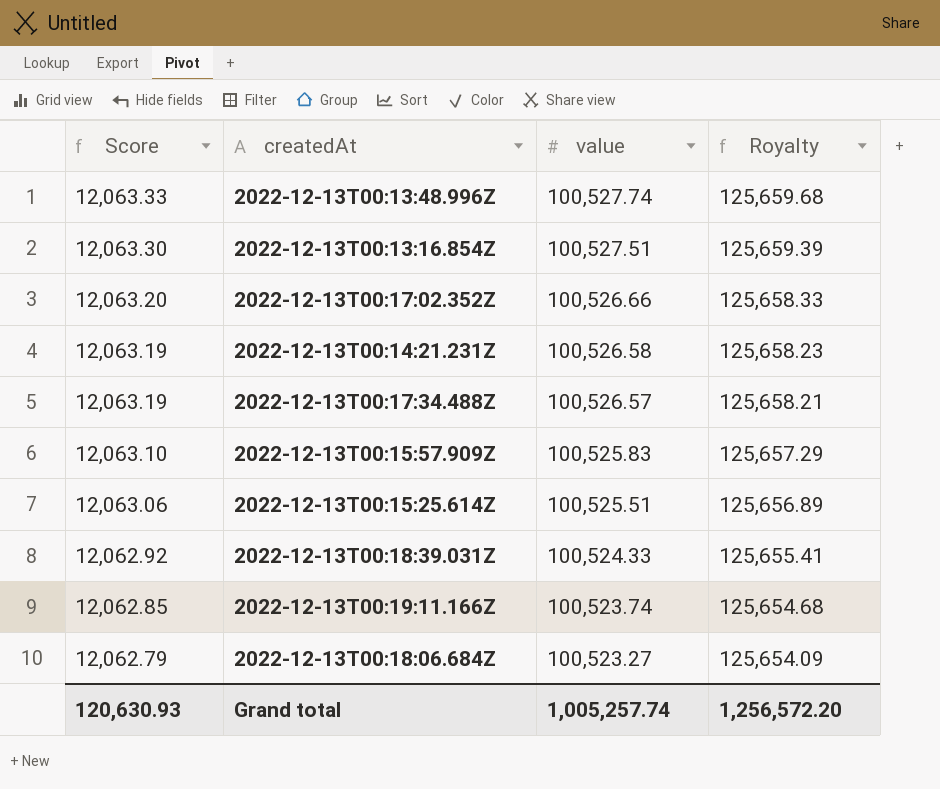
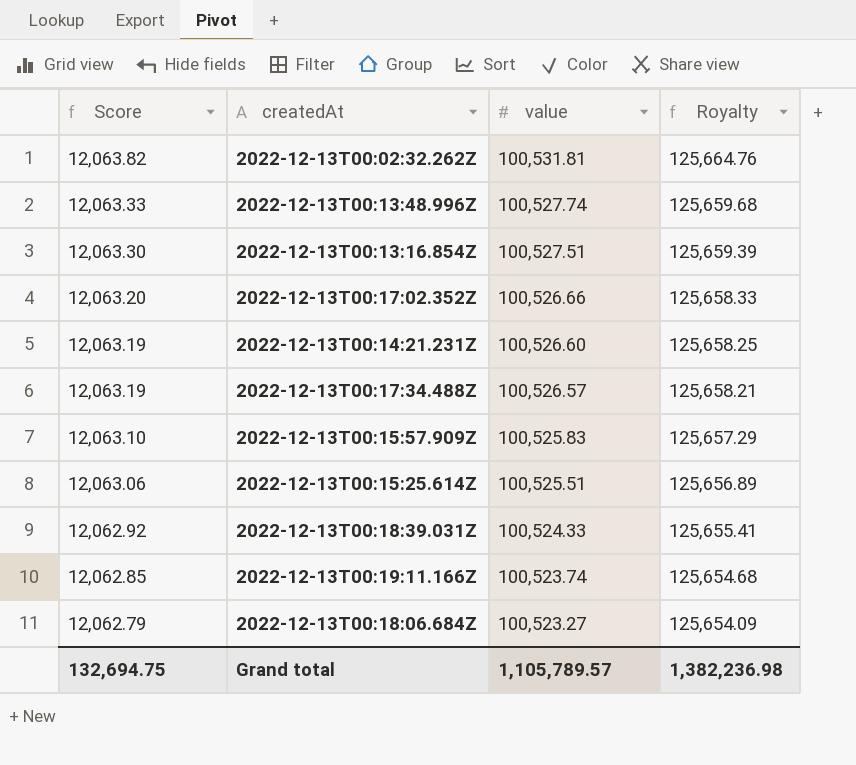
row 2022-12-13T00:02:32.262Z: none -> 12,063.82 | 100,531.81 | 125,664.76
2022-12-13T00:14:21.231Z | value: 100,526.58 -> 100,526.60
2022-12-13T00:14:21.231Z | Royalty: 125,658.23 -> 125,658.25
Grand total | Score: 120,630.93 -> 132,694.75
Grand total | value: 1,005,257.74 -> 1,105,789.57
Grand total | Royalty: 1,256,572.20 -> 1,382,236.98

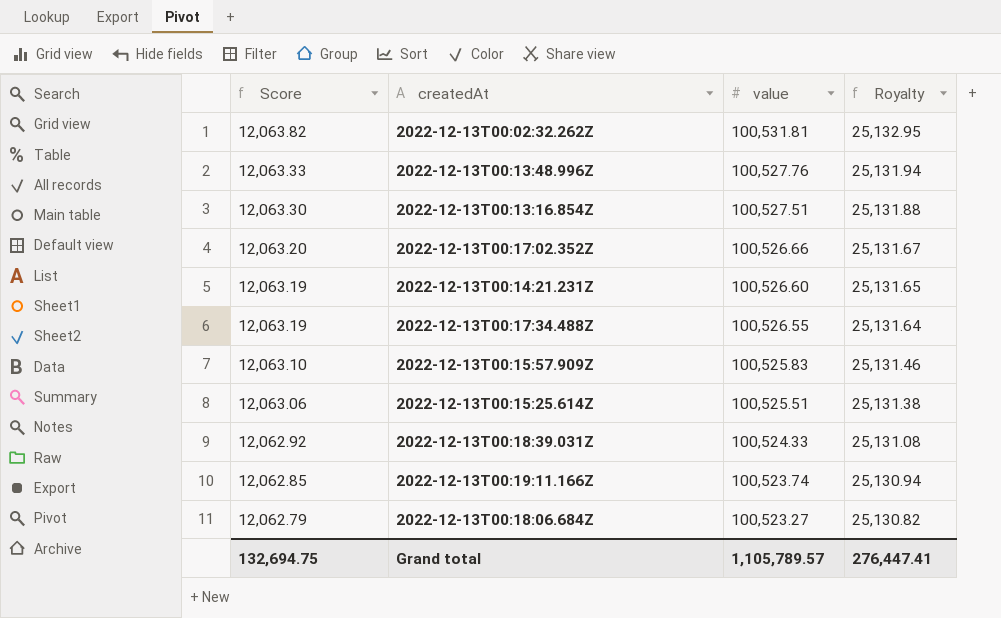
column Royalty | formula: [value] * 1.25 -> [value] * 0.25
2022-12-13T00:13:48.996Z | value: 100,527.74 -> 100,527.76
2022-12-13T00:17:34.488Z | value: 100,526.57 -> 100,526.55
Grand total | Royalty: 1,382,236.98 -> 276,447.41

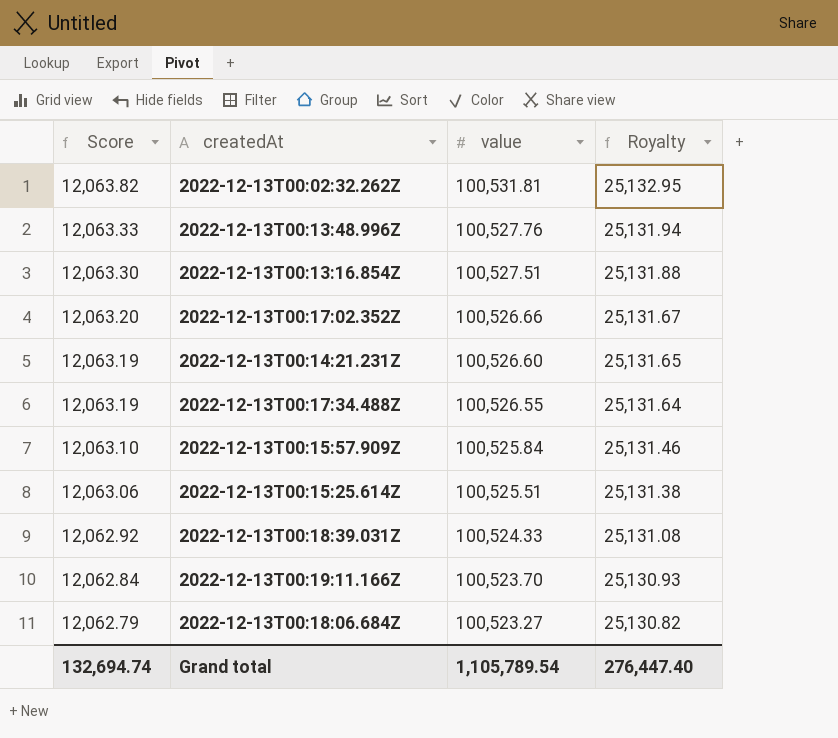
2022-12-13T00:15:57.909Z | value: 100,525.83 -> 100,525.84
2022-12-13T00:19:11.166Z | Score: 12,062.85 -> 12,062.84
2022-12-13T00:19:11.166Z | value: 100,523.74 -> 100,523.70
2022-12-13T00:19:11.166Z | Royalty: 25,130.94 -> 25,130.93
Grand total | Score: 132,694.75 -> 132,694.74
Grand total | value: 1,105,789.57 -> 1,105,789.54
Grand total | Royalty: 276,447.41 -> 276,447.40

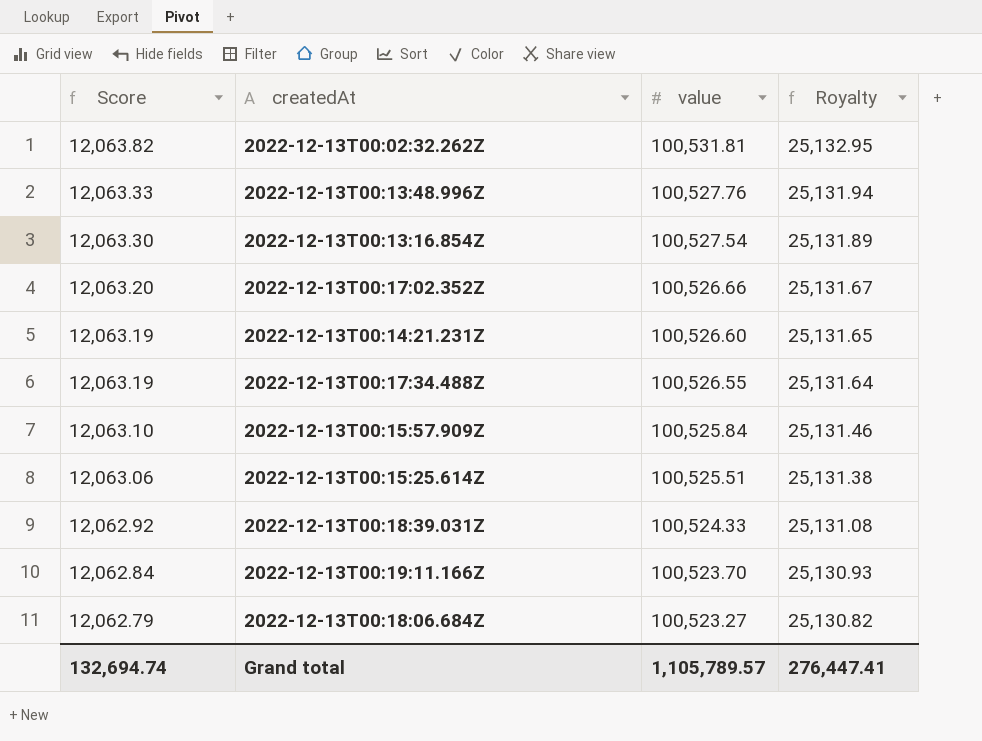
2022-12-13T00:13:16.854Z | value: 100,527.51 -> 100,527.54
2022-12-13T00:13:16.854Z | Royalty: 25,131.88 -> 25,131.89
Grand total | value: 1,105,789.54 -> 1,105,789.57
Grand total | Royalty: 276,447.40 -> 276,447.41

